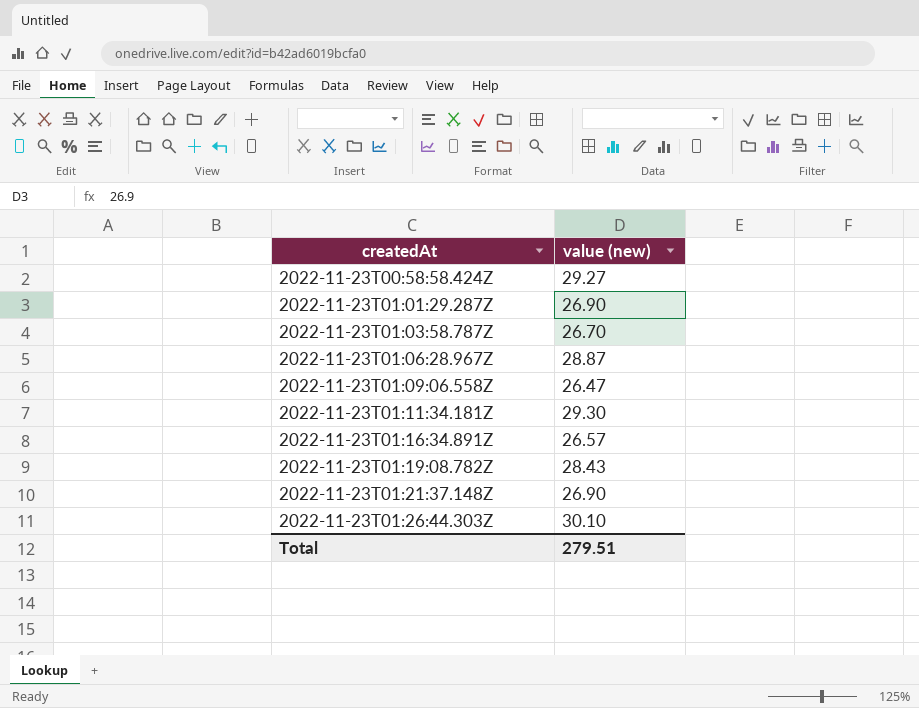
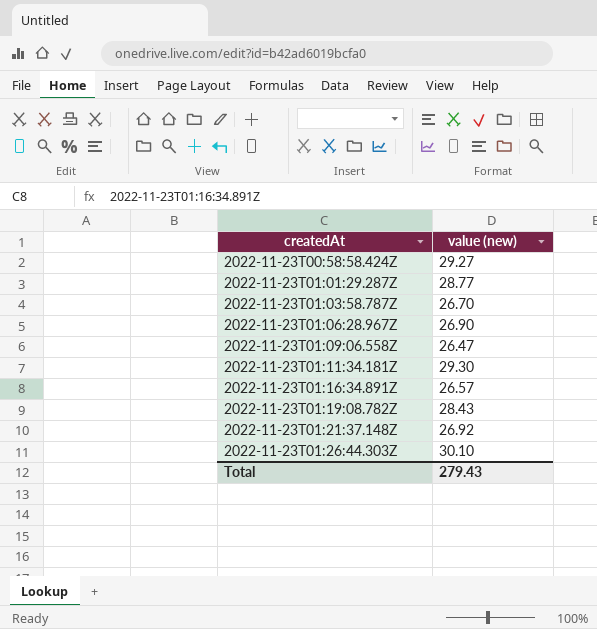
2022-11-23T01:01:29.287Z | value (new): 26.90 -> 28.77
2022-11-23T01:06:28.967Z | value (new): 28.87 -> 26.90
2022-11-23T01:21:37.148Z | value (new): 26.90 -> 26.92
Total | value (new): 279.51 -> 279.43

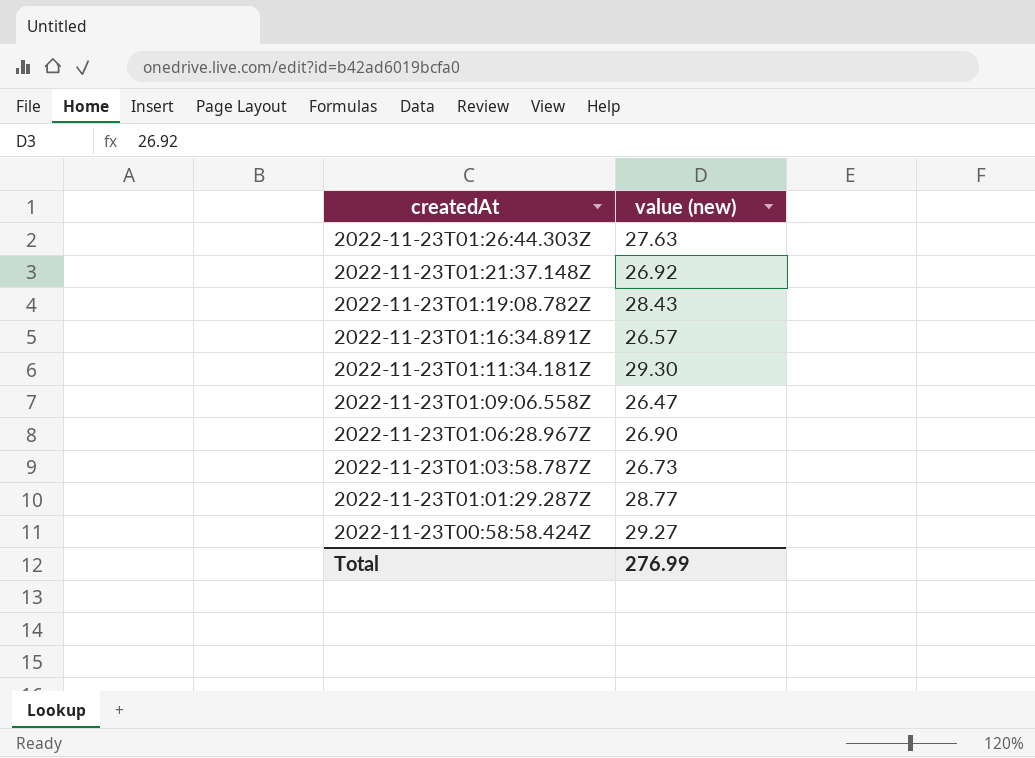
row order: createdAt ascending -> createdAt descending
2022-11-23T01:26:44.303Z | value (new): 30.10 -> 27.63
2022-11-23T01:03:58.787Z | value (new): 26.70 -> 26.73
Total | value (new): 279.43 -> 276.99

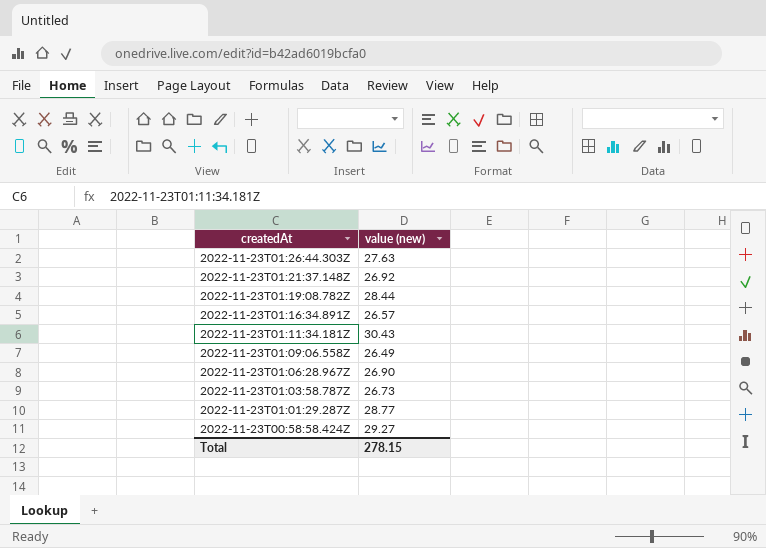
2022-11-23T01:19:08.782Z | value (new): 28.43 -> 28.44
2022-11-23T01:11:34.181Z | value (new): 29.30 -> 30.43
2022-11-23T01:09:06.558Z | value (new): 26.47 -> 26.49
Total | value (new): 276.99 -> 278.15

